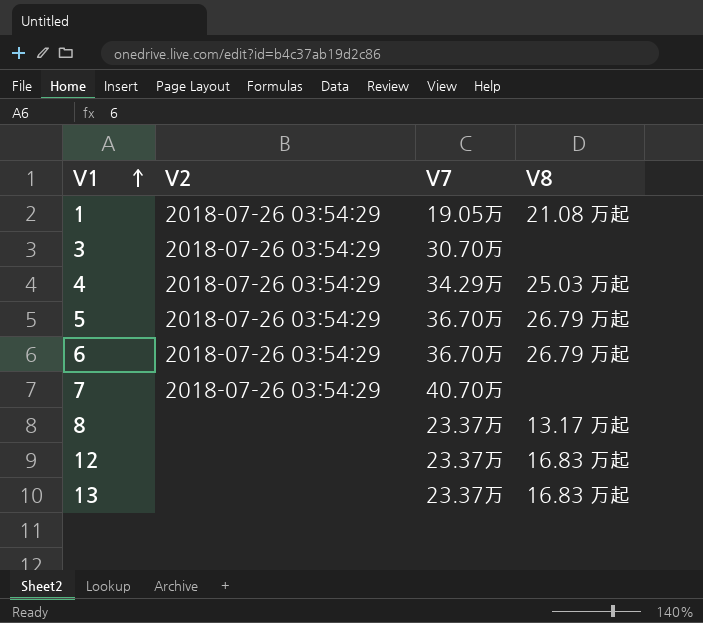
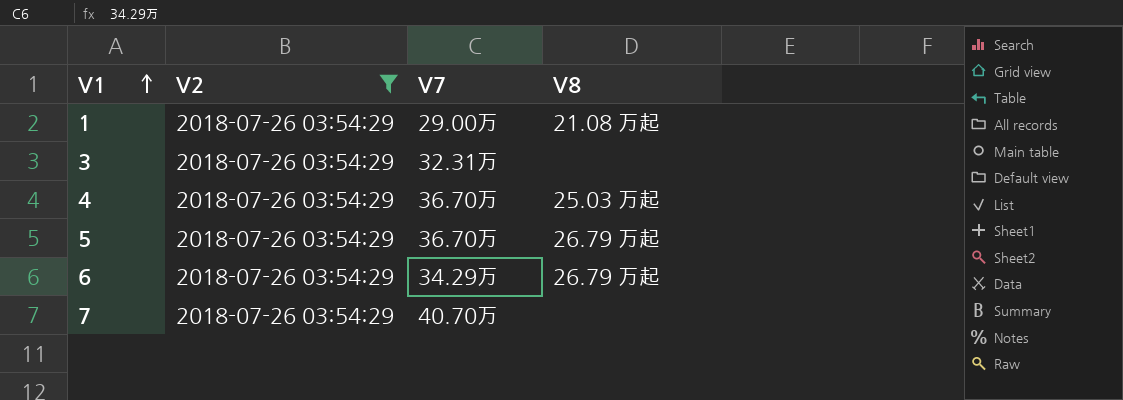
filter: none -> V2 = 2018-07-26 03:54:29
1 | V7: 19.05万 -> 29.00万
3 | V7: 30.70万 -> 32.31万
4 | V7: 34.29万 -> 36.70万
6 | V7: 36.70万 -> 34.29万

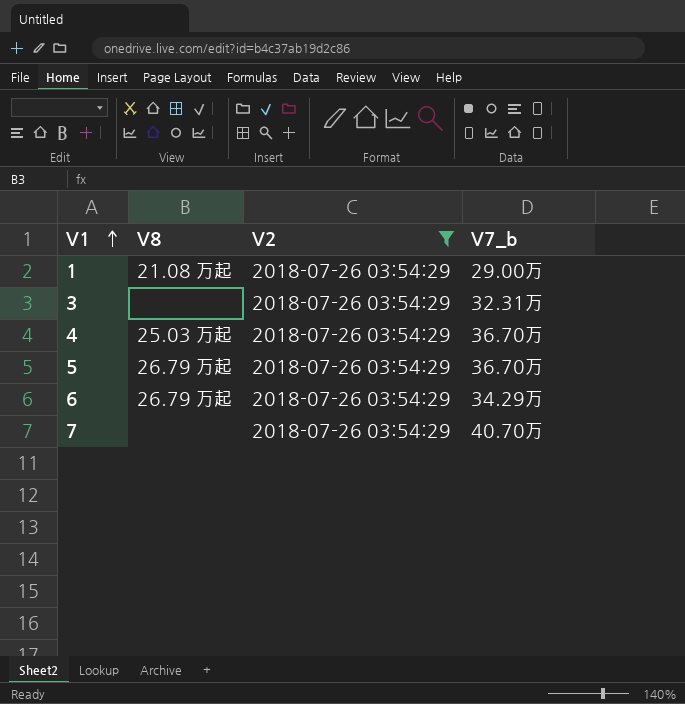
column V8 | position: 4 -> 2
column name: V7 -> V7_b

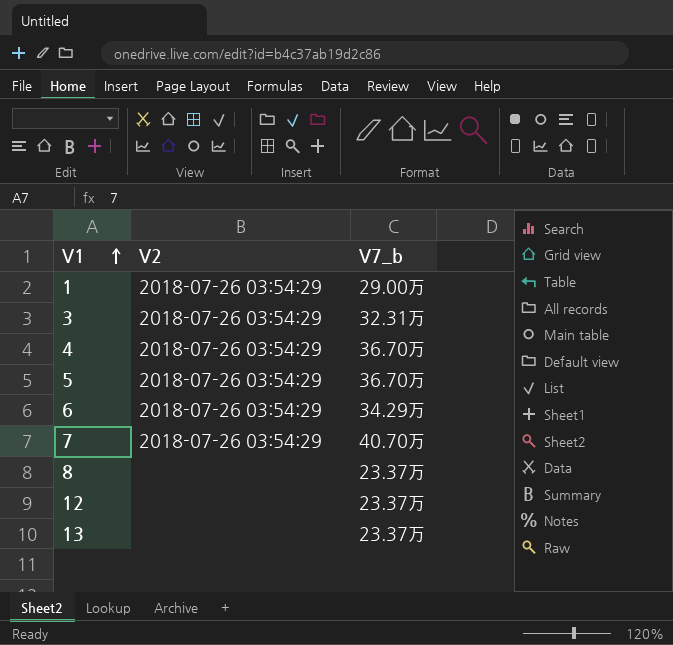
filter: V2 = 2018-07-26 03:54:29 -> none
column V8 | position: 2 -> none

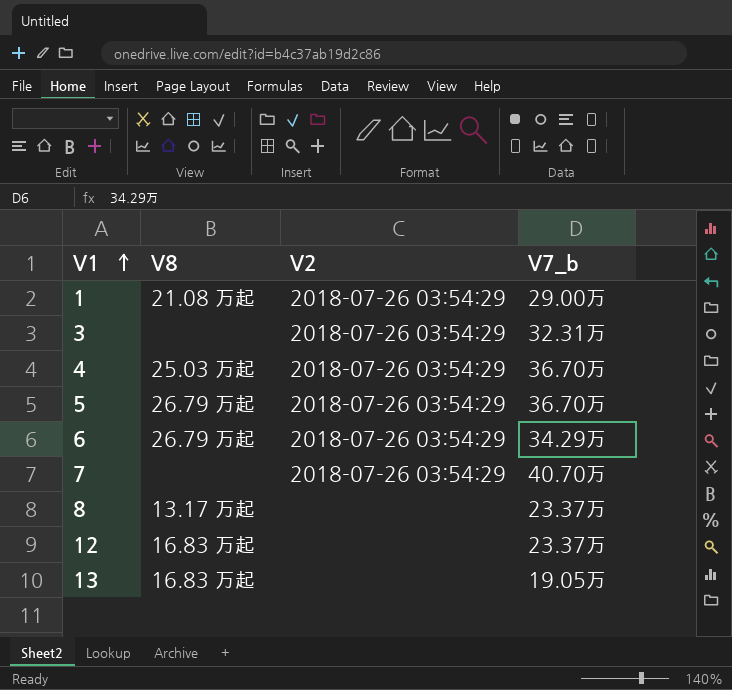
column V8 | position: none -> 2
13 | V7_b: 23.37万 -> 19.05万

